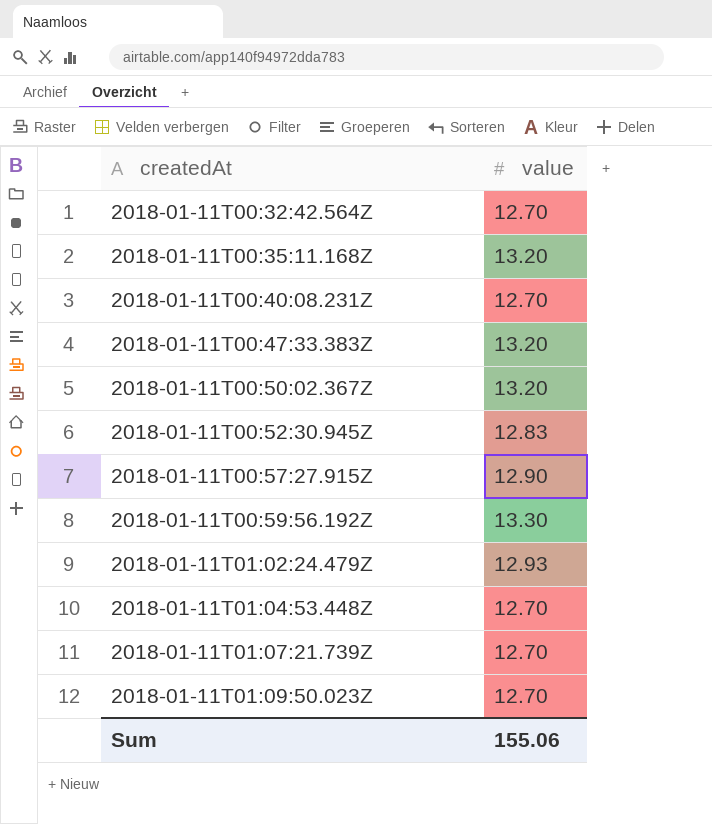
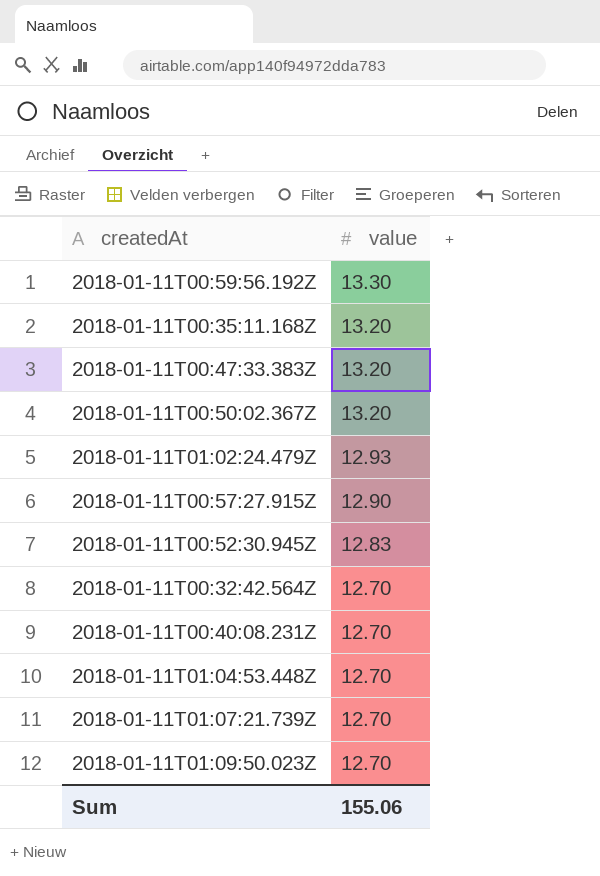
row order: createdAt ascending -> value descending

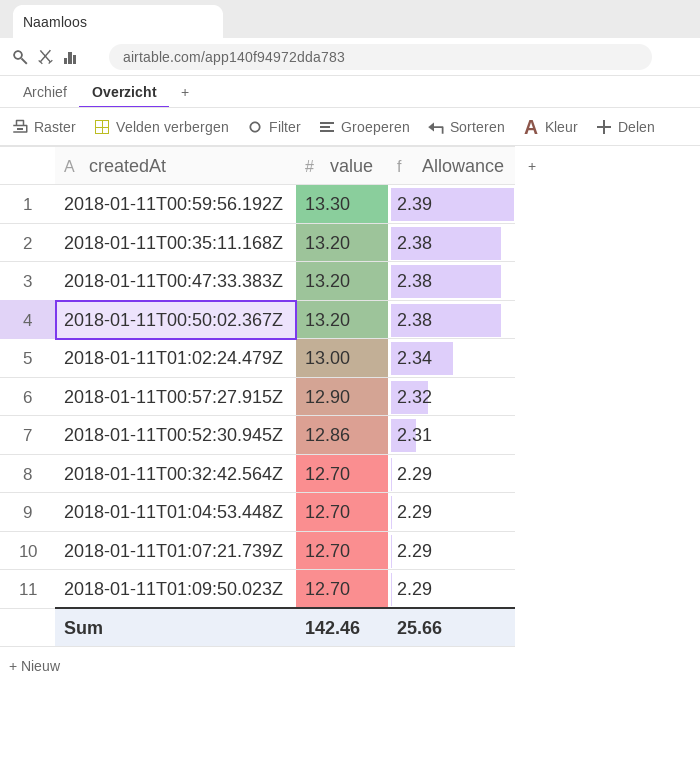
column Allowance | formula: none -> [value] * 0.18
row 2018-01-11T00:40:08.231Z: 12.70 -> none
2018-01-11T01:02:24.479Z | value: 12.93 -> 13.00
2018-01-11T00:52:30.945Z | value: 12.83 -> 12.86
Sum | value: 155.06 -> 142.46

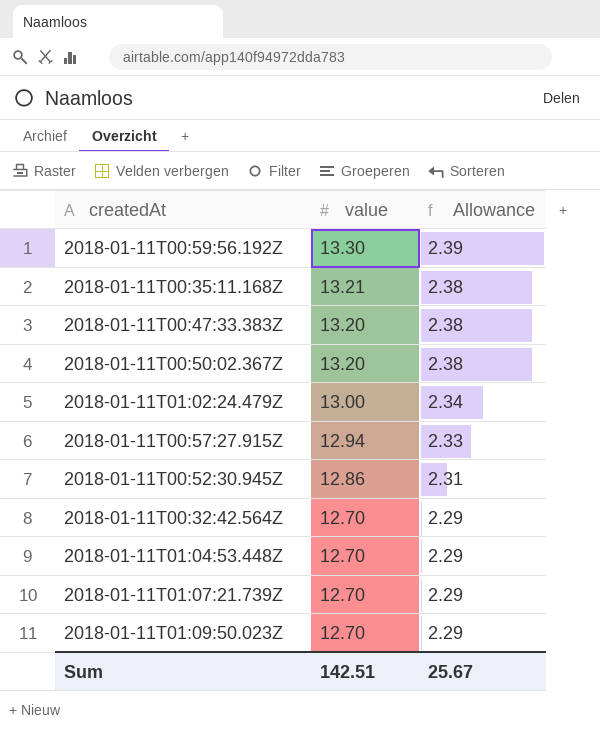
2018-01-11T00:35:11.168Z | value: 13.20 -> 13.21
2018-01-11T00:57:27.915Z | value: 12.90 -> 12.94
2018-01-11T00:57:27.915Z | Allowance: 2.32 -> 2.33
Sum | value: 142.46 -> 142.51
Sum | Allowance: 25.66 -> 25.67

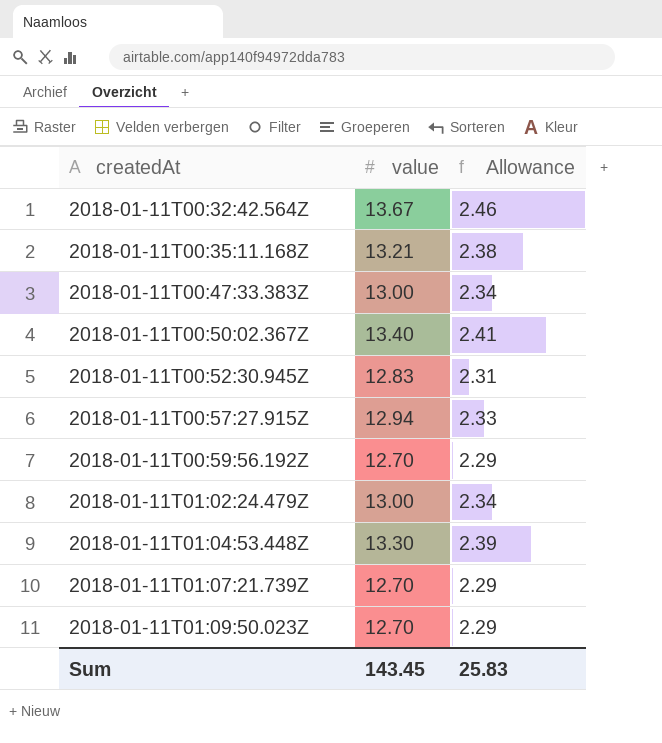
row order: value descending -> createdAt ascending
2018-01-11T00:32:42.564Z | value: 12.70 -> 13.67
2018-01-11T00:32:42.564Z | Allowance: 2.29 -> 2.46
2018-01-11T00:47:33.383Z | value: 13.20 -> 13.00
2018-01-11T00:47:33.383Z | Allowance: 2.38 -> 2.34
2018-01-11T00:50:02.367Z | value: 13.20 -> 13.40
2018-01-11T00:50:02.367Z | Allowance: 2.38 -> 2.41
2018-01-11T00:52:30.945Z | value: 12.86 -> 12.83
2018-01-11T00:59:56.192Z | value: 13.30 -> 12.70
2018-01-11T00:59:56.192Z | Allowance: 2.39 -> 2.29
2018-01-11T01:04:53.448Z | value: 12.70 -> 13.30
2018-01-11T01:04:53.448Z | Allowance: 2.29 -> 2.39
Sum | value: 142.51 -> 143.45
Sum | Allowance: 25.67 -> 25.83

